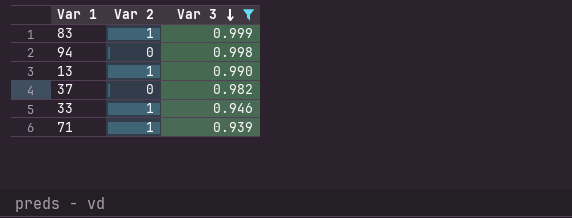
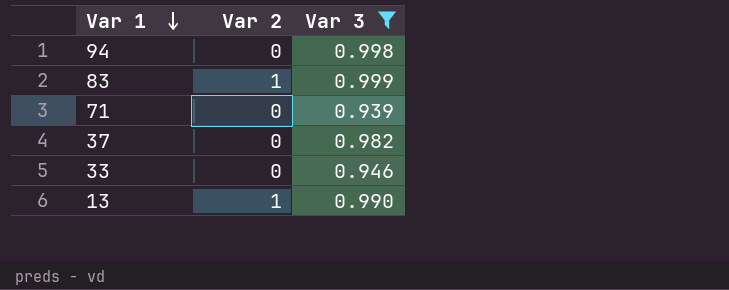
row order: Var 3 descending -> Var 1 descending
71 | Var 2: 1 -> 0
33 | Var 2: 1 -> 0

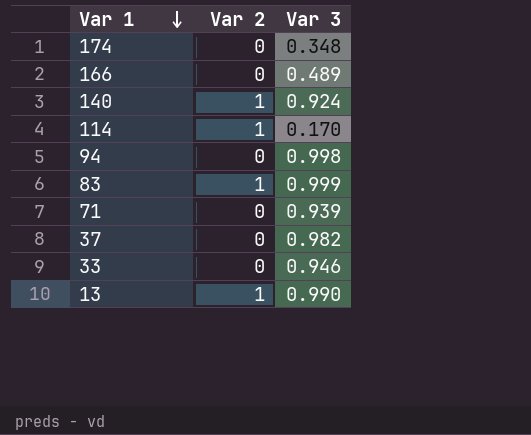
filter: Var 3 >= 0.939 -> none

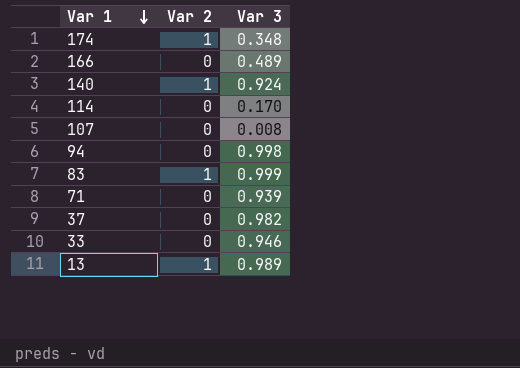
174 | Var 2: 0 -> 1
114 | Var 2: 1 -> 0
row 107: none -> 0 | 0.008
13 | Var 3: 0.990 -> 0.989

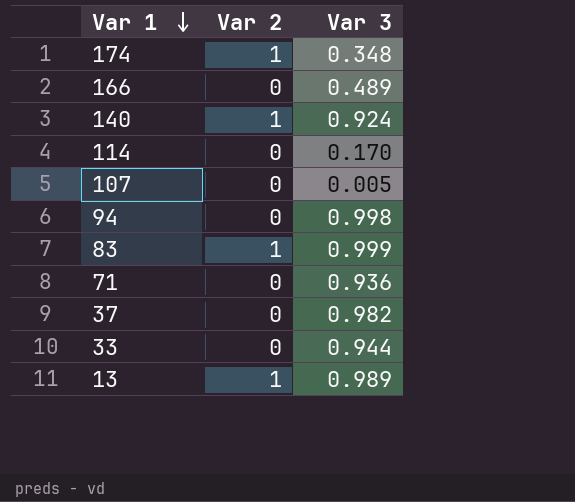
107 | Var 3: 0.008 -> 0.005
71 | Var 3: 0.939 -> 0.936
33 | Var 3: 0.946 -> 0.944

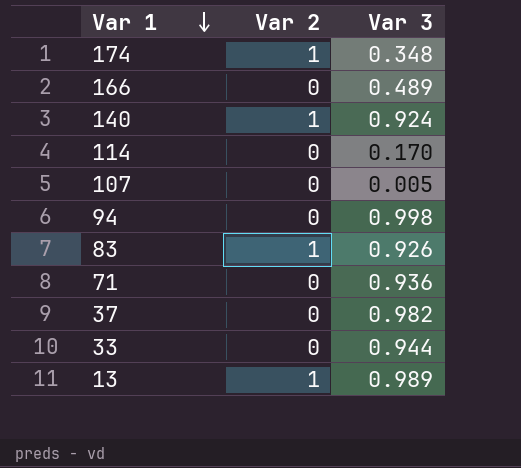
83 | Var 3: 0.999 -> 0.926

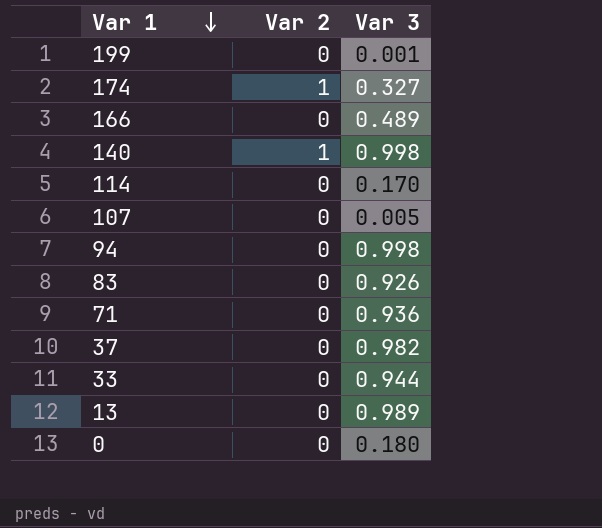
row 199: none -> 0 | 0.001
174 | Var 3: 0.348 -> 0.327
140 | Var 3: 0.924 -> 0.998
83 | Var 2: 1 -> 0
13 | Var 2: 1 -> 0
row 0: none -> 0 | 0.180

